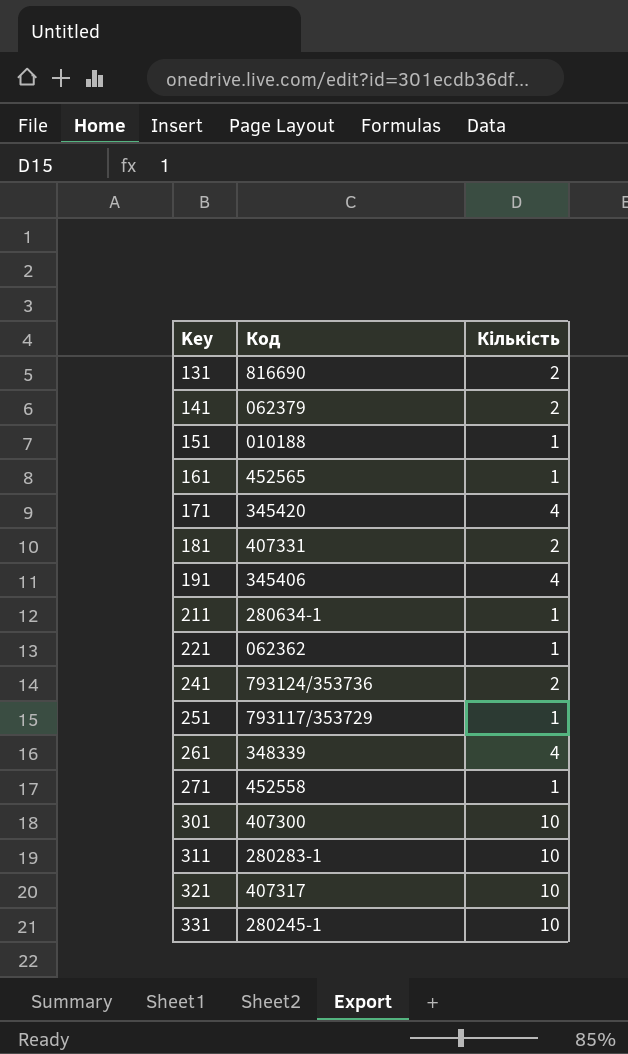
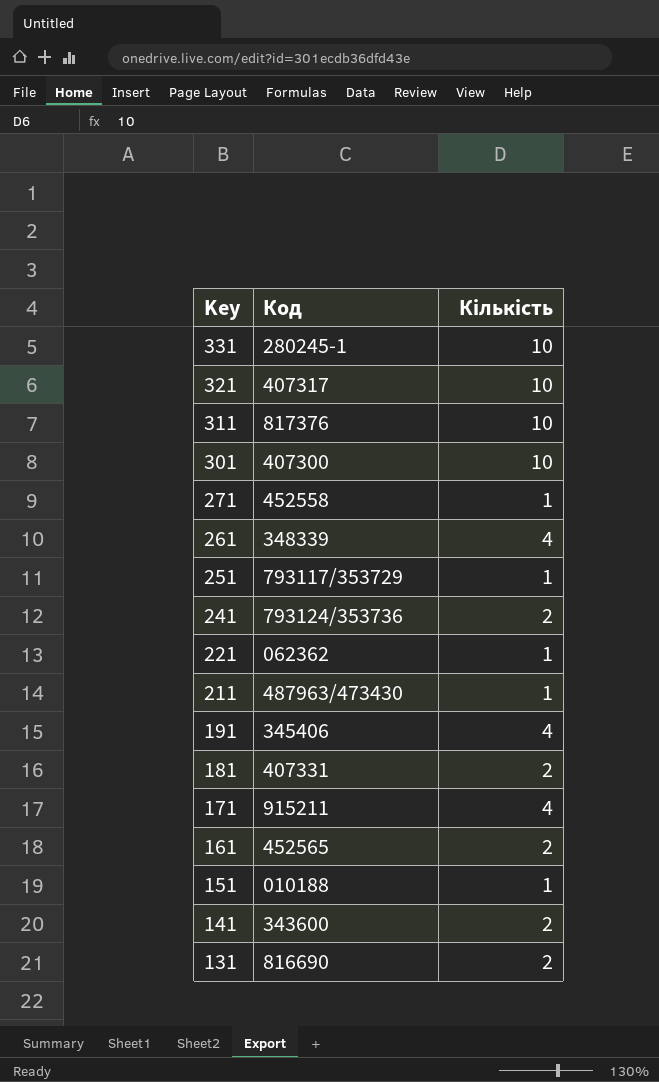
row order: Key ascending -> Key descending
311 | Код: 280283-1 -> 817376
211 | Код: 280634-1 -> 487963/473430
171 | Код: 345420 -> 915211
161 | Кількість: 1 -> 2
141 | Код: 062379 -> 343600

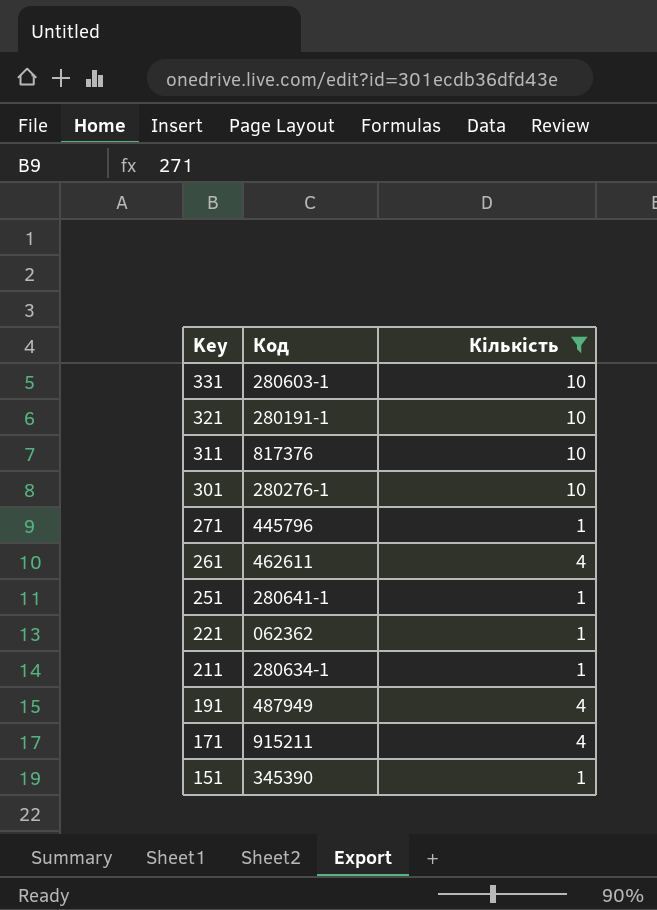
filter: none -> Кількість != 2
331 | Код: 280245-1 -> 280603-1
321 | Код: 407317 -> 280191-1
301 | Код: 407300 -> 280276-1
271 | Код: 452558 -> 445796
261 | Код: 348339 -> 462611
251 | Код: 793117/353729 -> 280641-1
211 | Код: 487963/473430 -> 280634-1
191 | Код: 345406 -> 487949
151 | Код: 010188 -> 345390

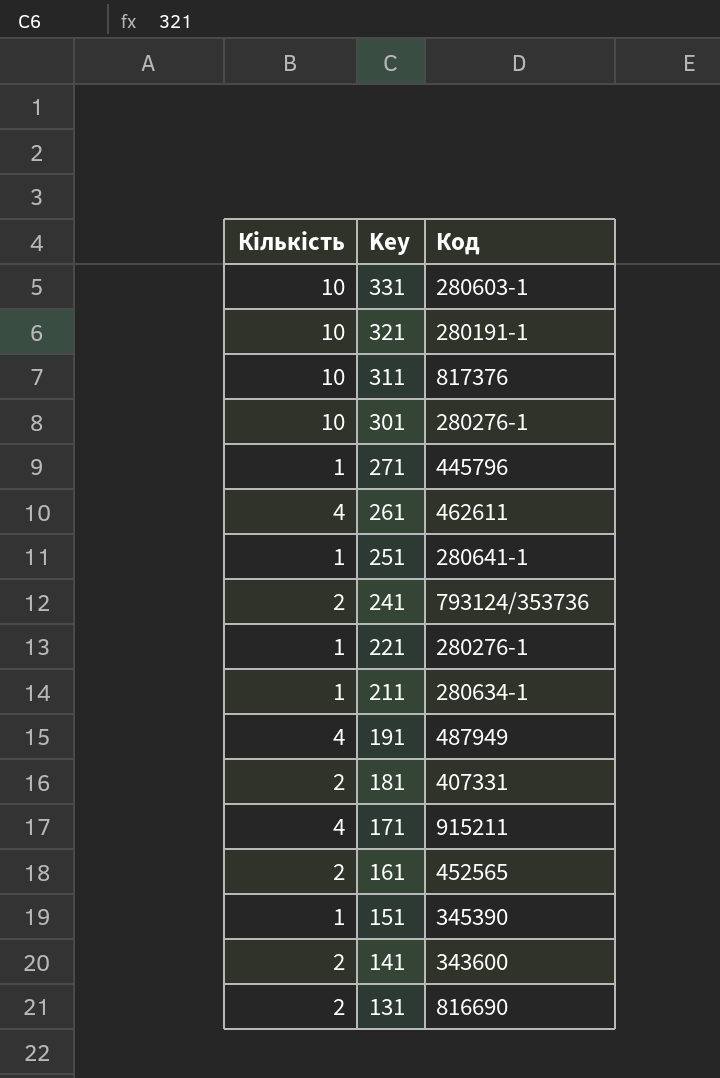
filter: Кількість != 2 -> none
column Кількість | position: 3 -> 1
221 | Код: 062362 -> 280276-1

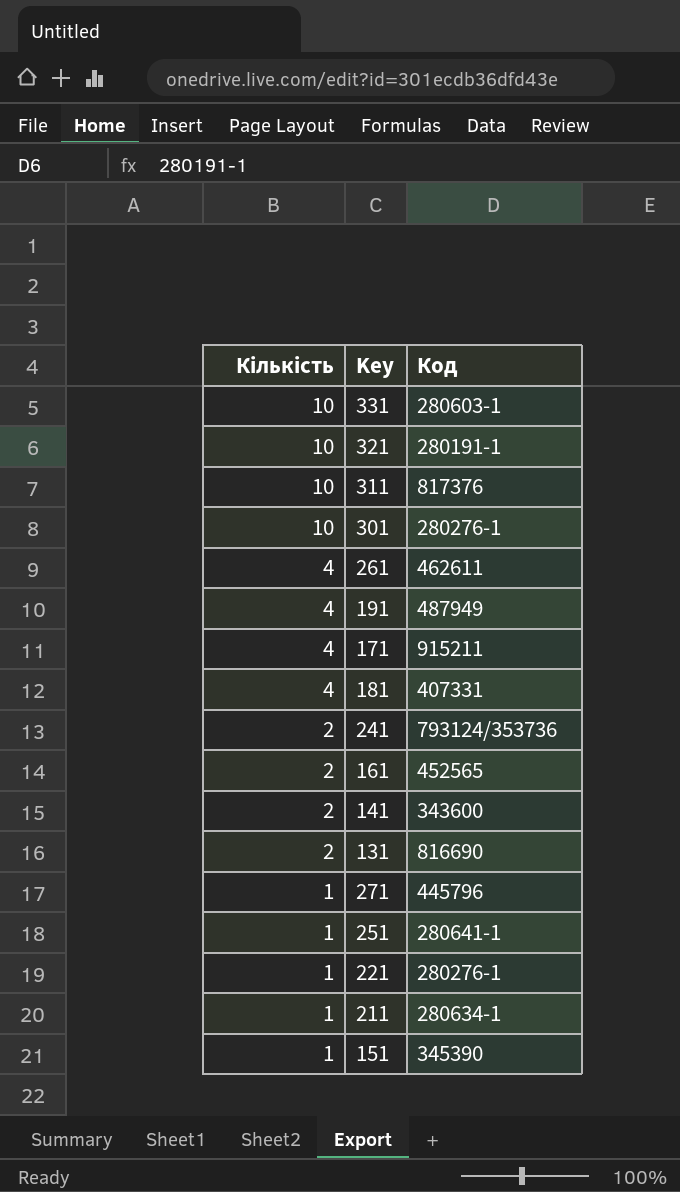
row order: Key descending -> Кількість descending
181 | Кількість: 2 -> 4

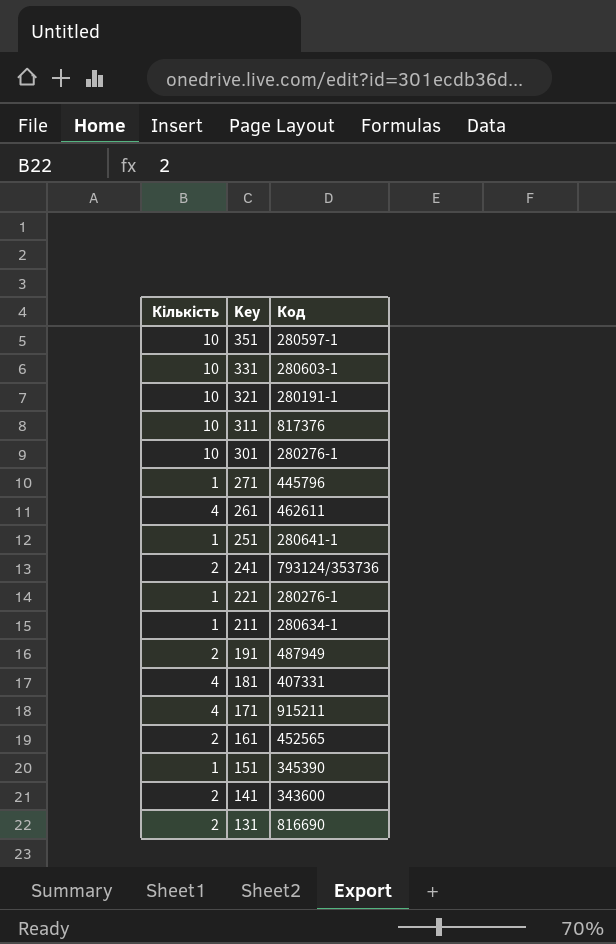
row order: Кількість descending -> Key descending
row 351: none -> 10 | 280597-1
191 | Кількість: 4 -> 2

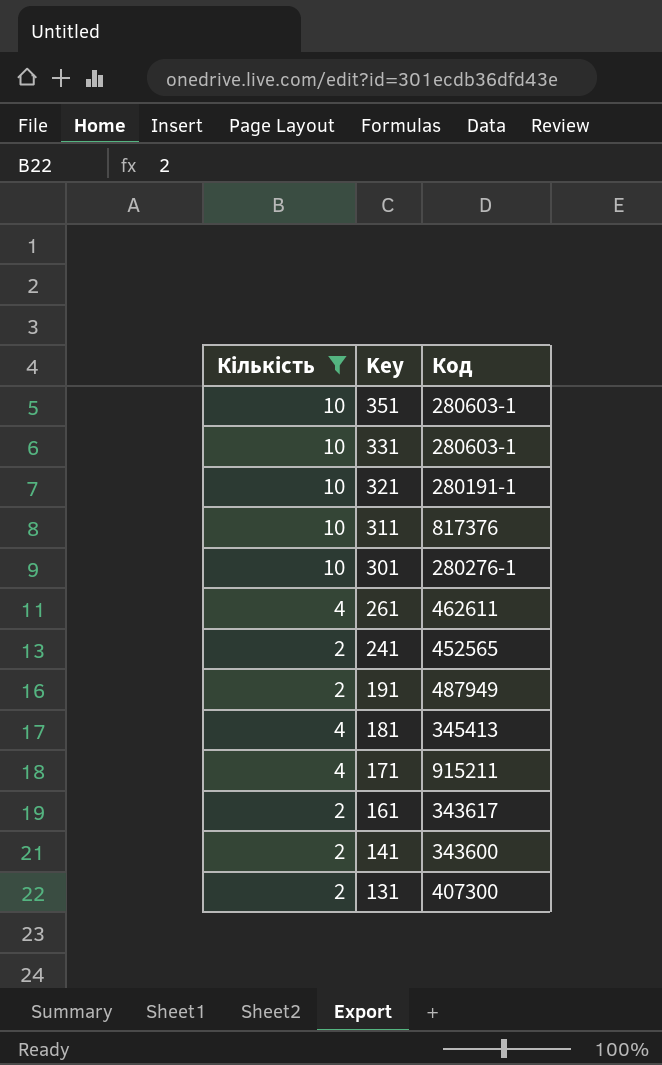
filter: none -> Кількість != 1
351 | Код: 280597-1 -> 280603-1
241 | Код: 793124/353736 -> 452565
181 | Код: 407331 -> 345413
161 | Код: 452565 -> 343617
131 | Код: 816690 -> 407300

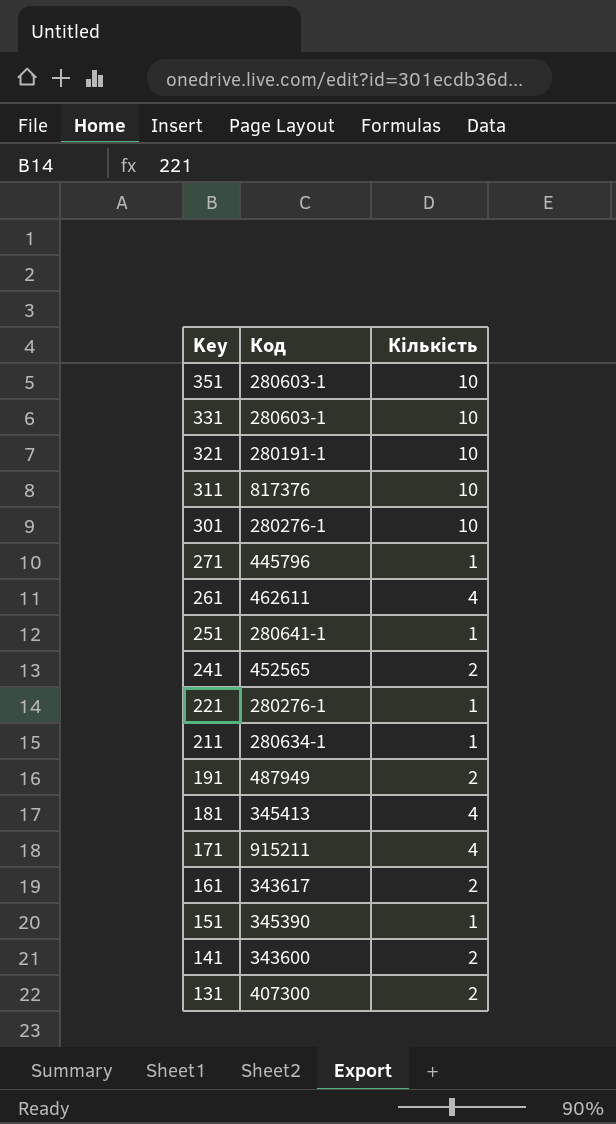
filter: Кількість != 1 -> none
column Кількість | position: 1 -> 3

